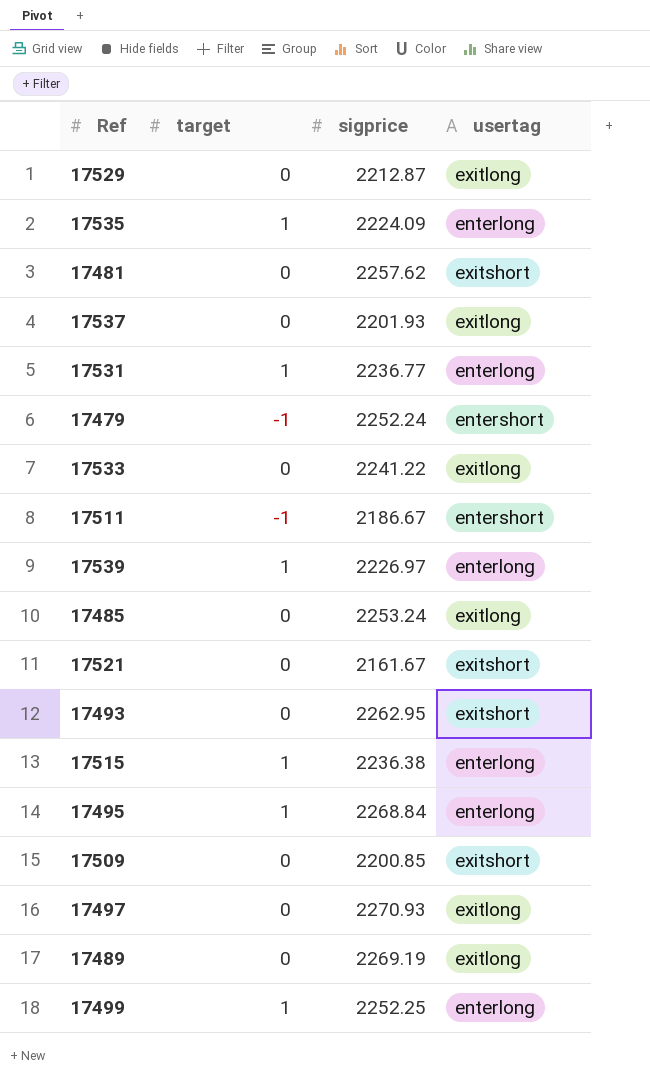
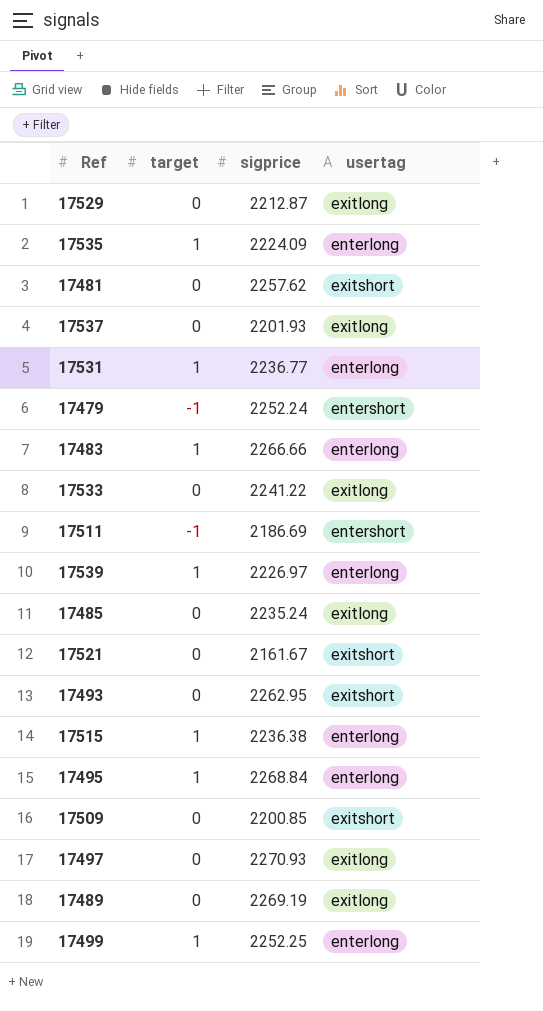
row 17483: none -> 1 | 2266.66 | enterlong
17511 | sigprice: 2186.67 -> 2186.69
17485 | sigprice: 2253.24 -> 2235.24

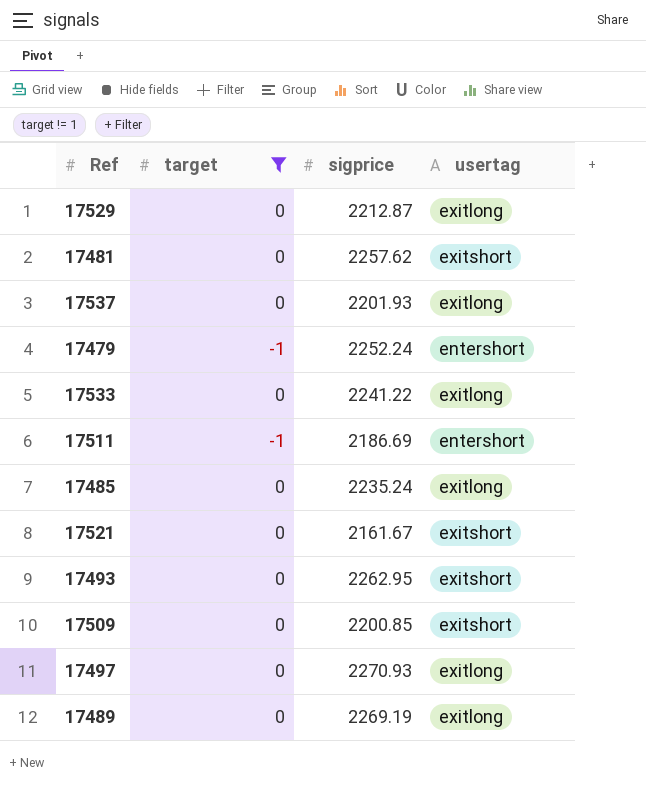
filter: none -> target != 1

